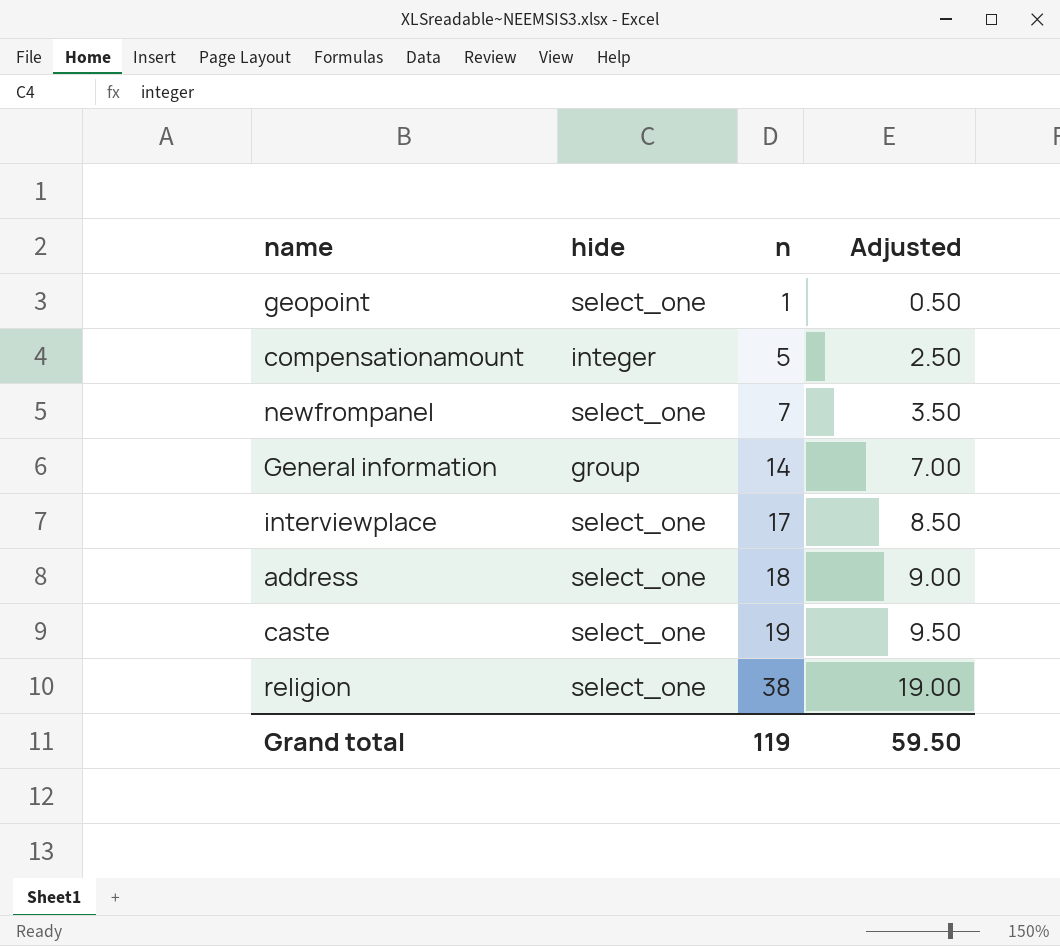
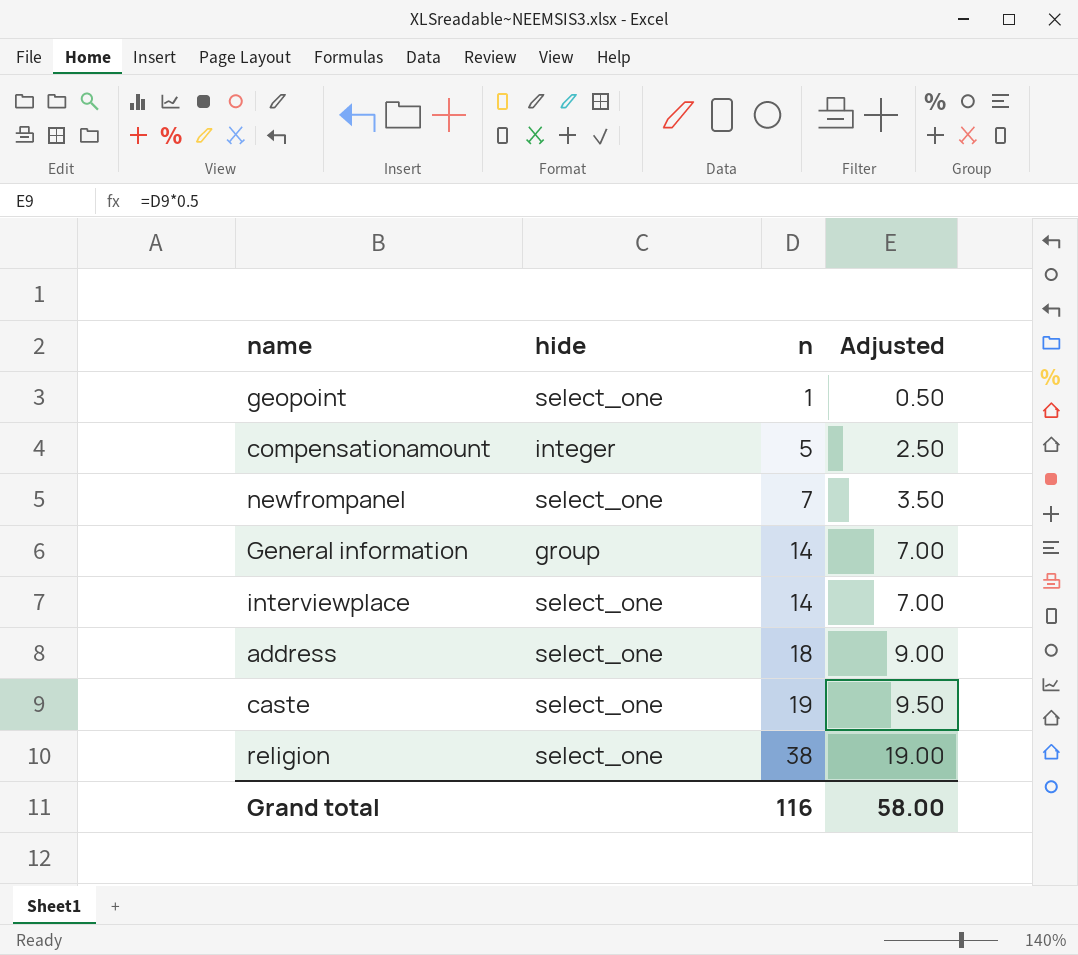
interviewplace | n: 17 -> 14
interviewplace | Adjusted: 8.50 -> 7.00
Grand total | n: 119 -> 116
Grand total | Adjusted: 59.50 -> 58.00

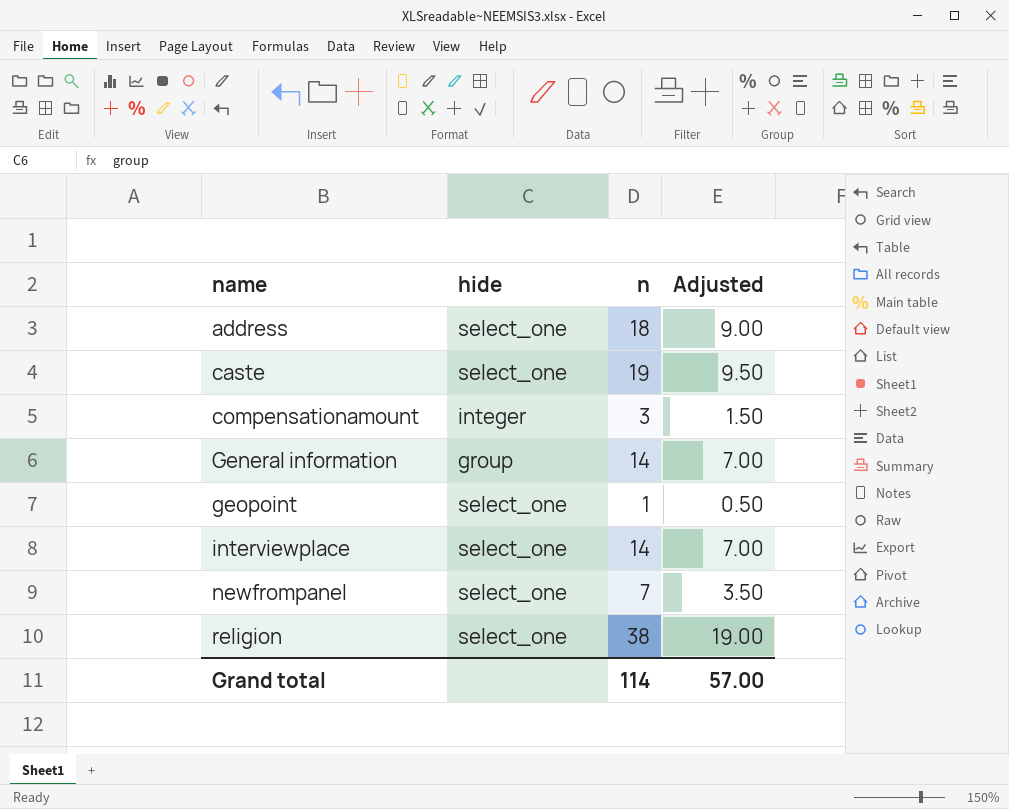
row order: n ascending -> name ascending
compensationamount | n: 5 -> 3
compensationamount | Adjusted: 2.50 -> 1.50
Grand total | n: 116 -> 114
Grand total | Adjusted: 58.00 -> 57.00

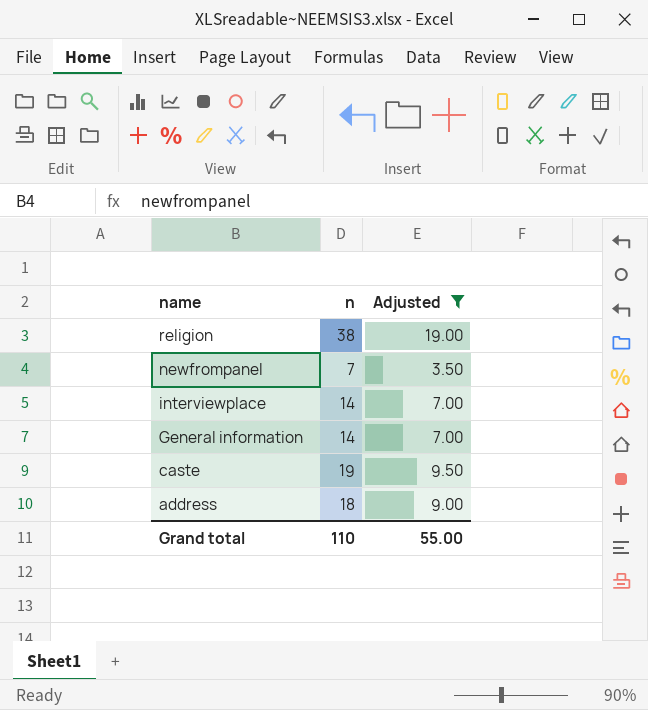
filter: none -> Adjusted >= 3.50
row order: name ascending -> name descending
column hide | position: 2 -> none
Grand total | n: 114 -> 110
Grand total | Adjusted: 57.00 -> 55.00

